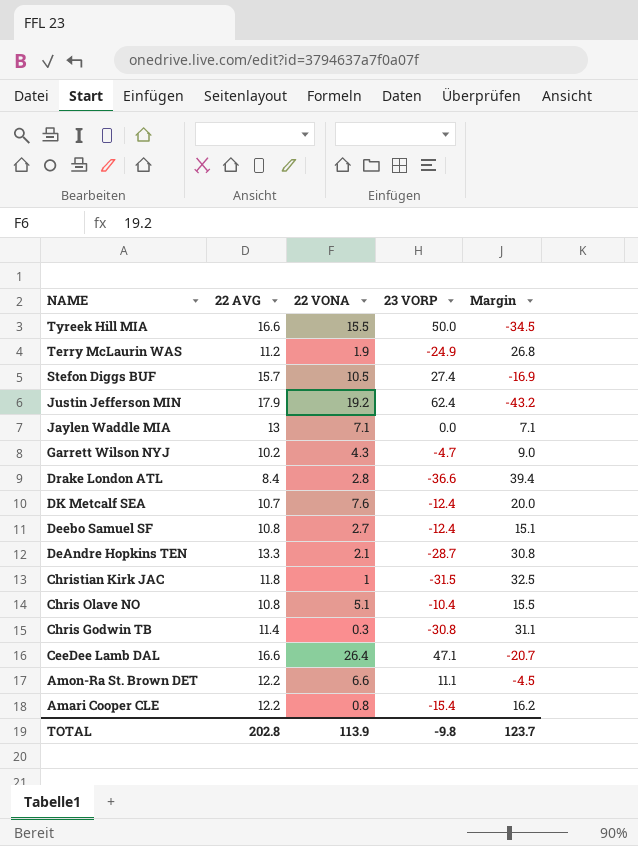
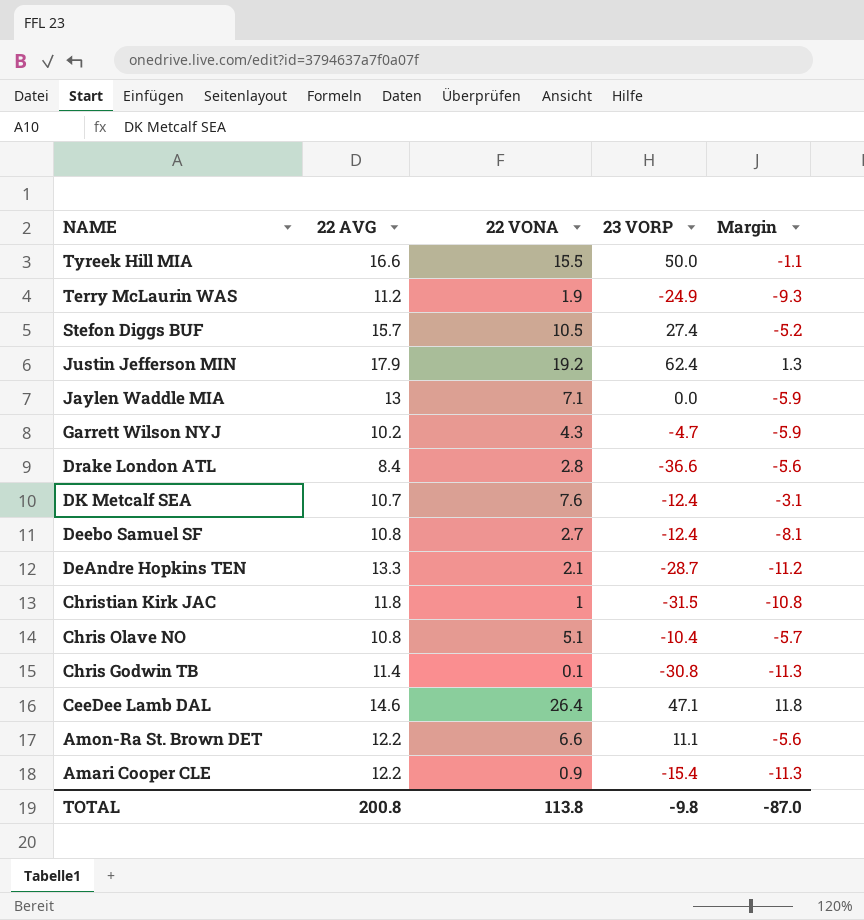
column Margin | formula: [22 VONA] - [23 VORP] -> [22 VONA] - [22 AVG]
Chris Godwin TB | 22 VONA: 0.3 -> 0.1
CeeDee Lamb DAL | 22 AVG: 16.6 -> 14.6
Amari Cooper CLE | 22 VONA: 0.8 -> 0.9
TOTAL | 22 AVG: 202.8 -> 200.8
TOTAL | 22 VONA: 113.9 -> 113.8
TOTAL | Margin: 123.7 -> -87.0

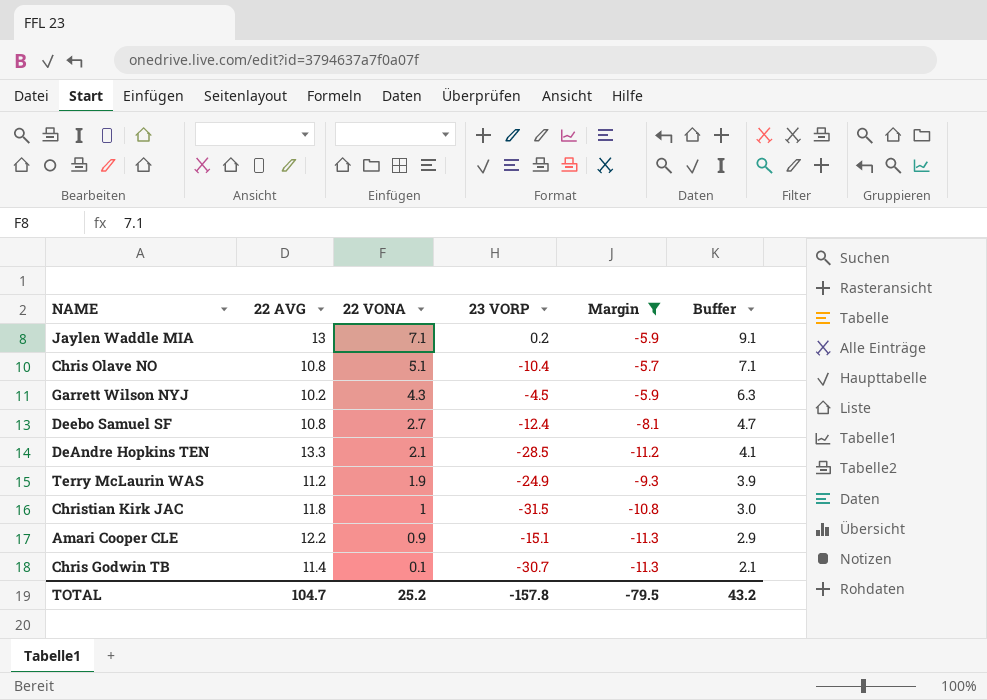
filter: none -> Margin <= -5.7
row order: NAME descending -> 22 VONA descending
column Buffer | formula: none -> [22 VONA] + 2
Jaylen Waddle MIA | 23 VORP: 0.0 -> 0.2
Garrett Wilson NYJ | 23 VORP: -4.7 -> -4.5
DeAndre Hopkins TEN | 23 VORP: -28.7 -> -28.5
Amari Cooper CLE | 23 VORP: -15.4 -> -15.1
Chris Godwin TB | 23 VORP: -30.8 -> -30.7
TOTAL | 22 AVG: 200.8 -> 104.7
TOTAL | 22 VONA: 113.8 -> 25.2
TOTAL | 23 VORP: -9.8 -> -157.8
TOTAL | Margin: -87.0 -> -79.5

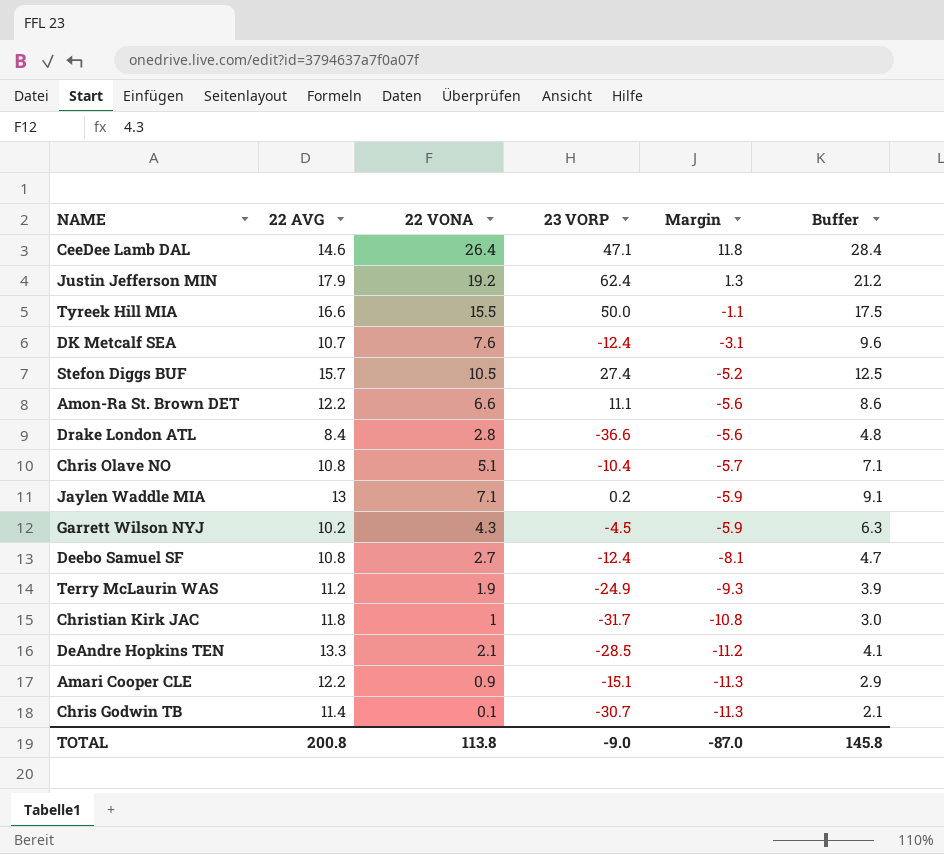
filter: Margin <= -5.7 -> none
row order: 22 VONA descending -> Margin descending
Christian Kirk JAC | 23 VORP: -31.5 -> -31.7
TOTAL | 22 AVG: 104.7 -> 200.8
TOTAL | 22 VONA: 25.2 -> 113.8
TOTAL | 23 VORP: -157.8 -> -9.0
TOTAL | Margin: -79.5 -> -87.0
TOTAL | Buffer: 43.2 -> 145.8

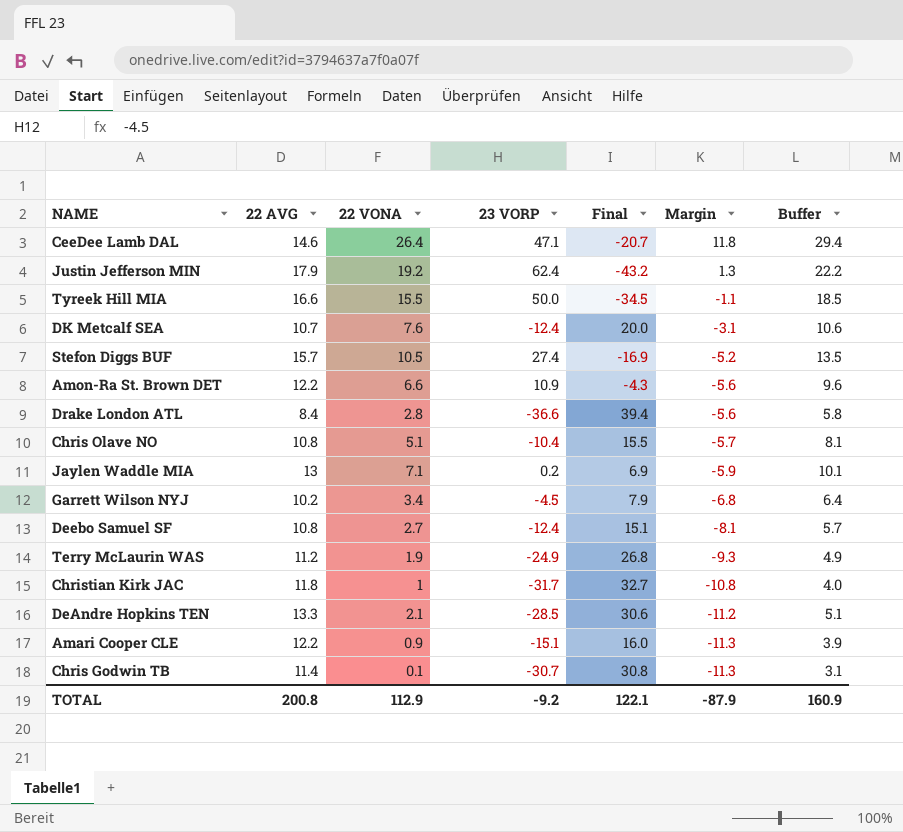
column Final | formula: none -> [22 VONA] - [23 VORP]
column Buffer | formula: [22 VONA] + 2 -> [22 VONA] + 3
Amon-Ra St. Brown DET | 23 VORP: 11.1 -> 10.9
Garrett Wilson NYJ | 22 VONA: 4.3 -> 3.4
Garrett Wilson NYJ | Margin: -5.9 -> -6.8
TOTAL | 22 VONA: 113.8 -> 112.9
TOTAL | 23 VORP: -9.0 -> -9.2
TOTAL | Margin: -87.0 -> -87.9
TOTAL | Buffer: 145.8 -> 160.9

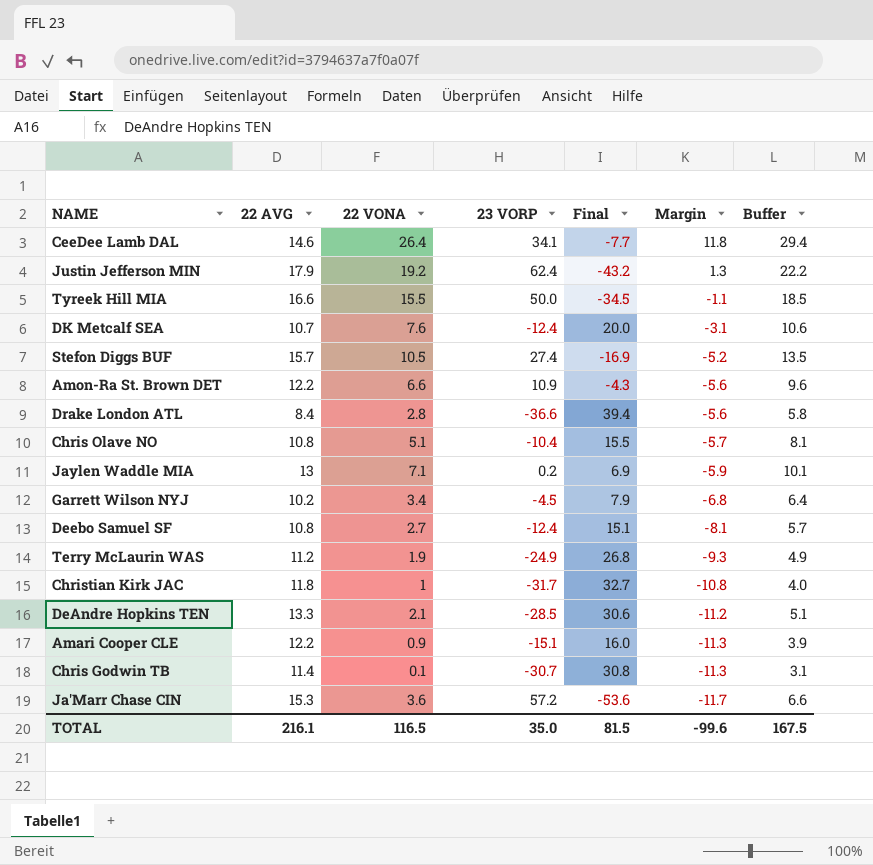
CeeDee Lamb DAL | 23 VORP: 47.1 -> 34.1
CeeDee Lamb DAL | Final: -20.7 -> -7.7
row Ja'Marr Chase CIN: none -> 15.3 | 3.6 | 57.2 | -53.6 | -11.7 | 6.6
TOTAL | 22 AVG: 200.8 -> 216.1
TOTAL | 22 VONA: 112.9 -> 116.5
TOTAL | 23 VORP: -9.2 -> 35.0
TOTAL | Final: 122.1 -> 81.5
TOTAL | Margin: -87.9 -> -99.6
TOTAL | Buffer: 160.9 -> 167.5

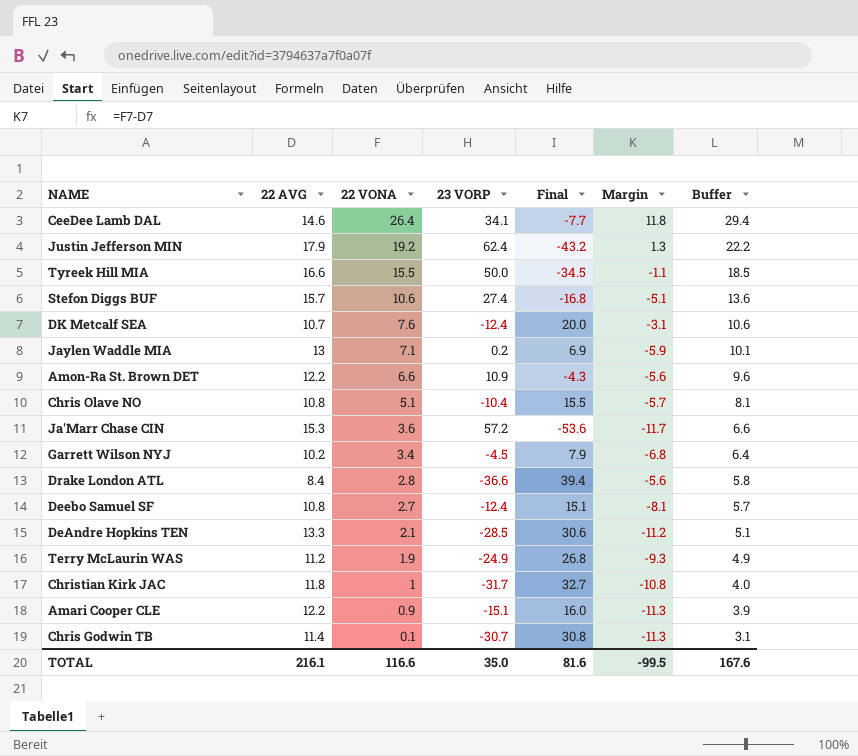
row order: Margin descending -> 22 VONA descending
Stefon Diggs BUF | 22 VONA: 10.5 -> 10.6
Stefon Diggs BUF | Final: -16.9 -> -16.8
Stefon Diggs BUF | Margin: -5.2 -> -5.1
Stefon Diggs BUF | Buffer: 13.5 -> 13.6
TOTAL | 22 VONA: 116.5 -> 116.6
TOTAL | Final: 81.5 -> 81.6
TOTAL | Margin: -99.6 -> -99.5
TOTAL | Buffer: 167.5 -> 167.6

